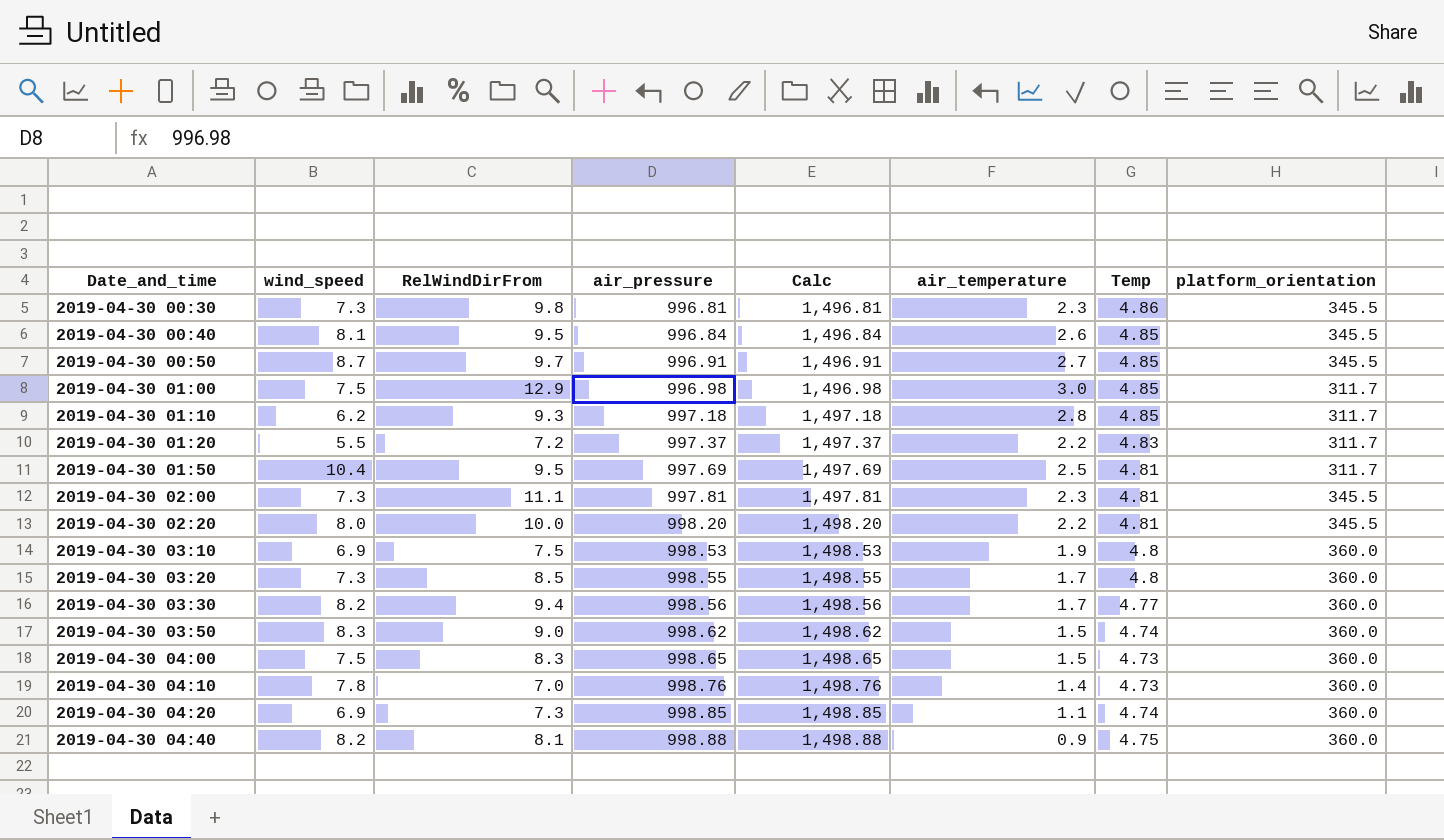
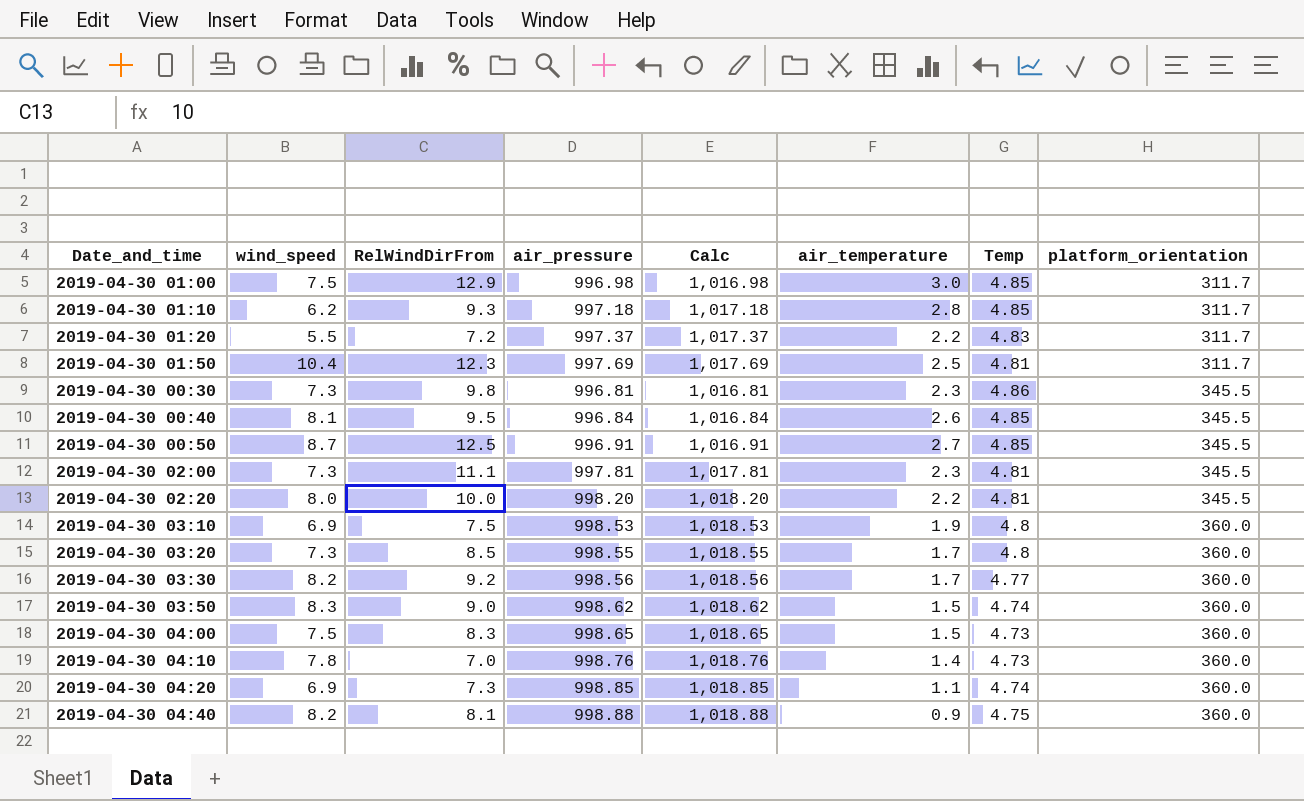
row order: Date_and_time ascending -> platform_orientation ascending
column Calc | formula: [air_pressure] + 500 -> [air_pressure] + 20
2019-04-30 01:50 | RelWindDirFrom: 9.5 -> 12.3
2019-04-30 00:50 | RelWindDirFrom: 9.7 -> 12.5
2019-04-30 03:30 | RelWindDirFrom: 9.4 -> 9.2

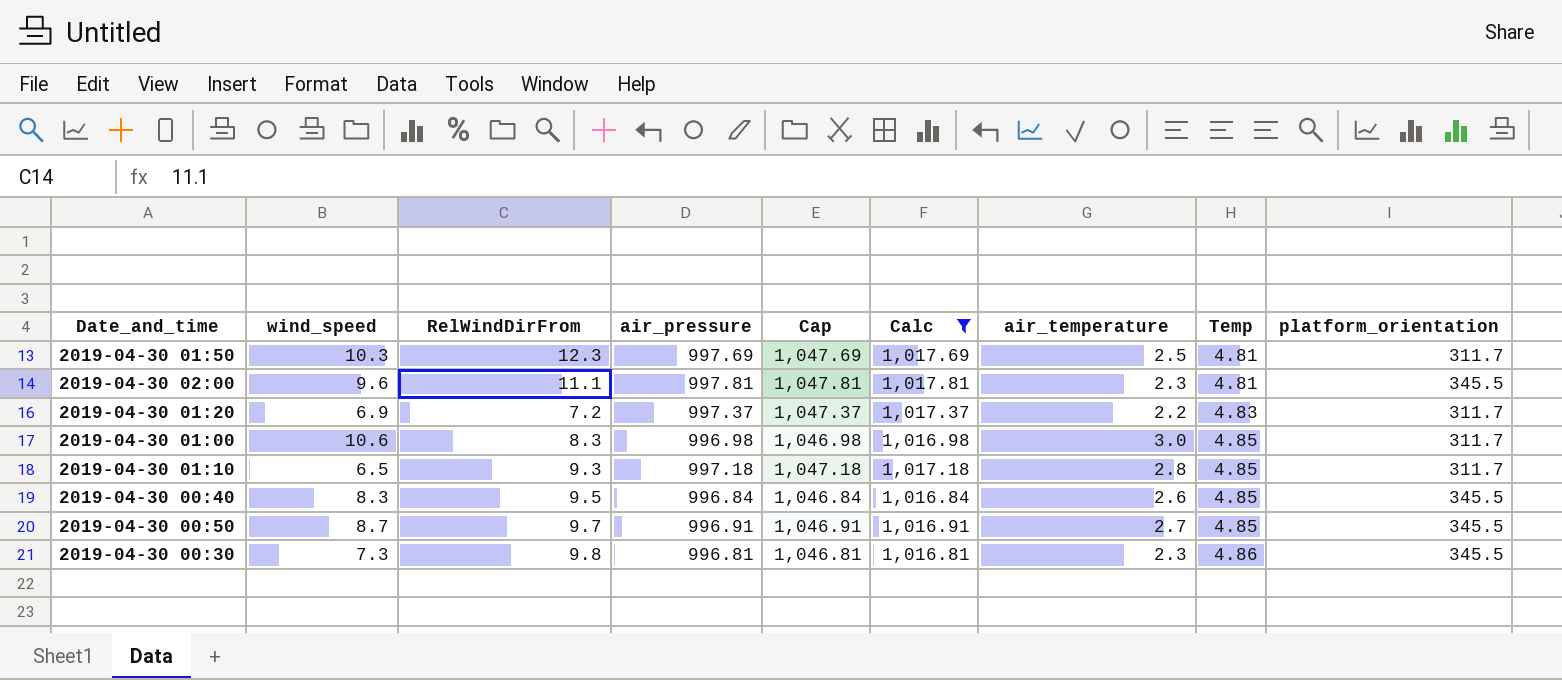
filter: none -> Calc <= 1,017.81
row order: platform_orientation ascending -> Temp ascending
column Cap | formula: none -> [air_pressure] + 50
2019-04-30 01:50 | wind_speed: 10.4 -> 10.3
2019-04-30 02:00 | wind_speed: 7.3 -> 9.6
2019-04-30 01:20 | wind_speed: 5.5 -> 6.9
2019-04-30 01:00 | wind_speed: 7.5 -> 10.6
2019-04-30 01:00 | RelWindDirFrom: 12.9 -> 8.3
2019-04-30 01:10 | wind_speed: 6.2 -> 6.5
2019-04-30 00:40 | wind_speed: 8.1 -> 8.3
2019-04-30 00:50 | RelWindDirFrom: 12.5 -> 9.7

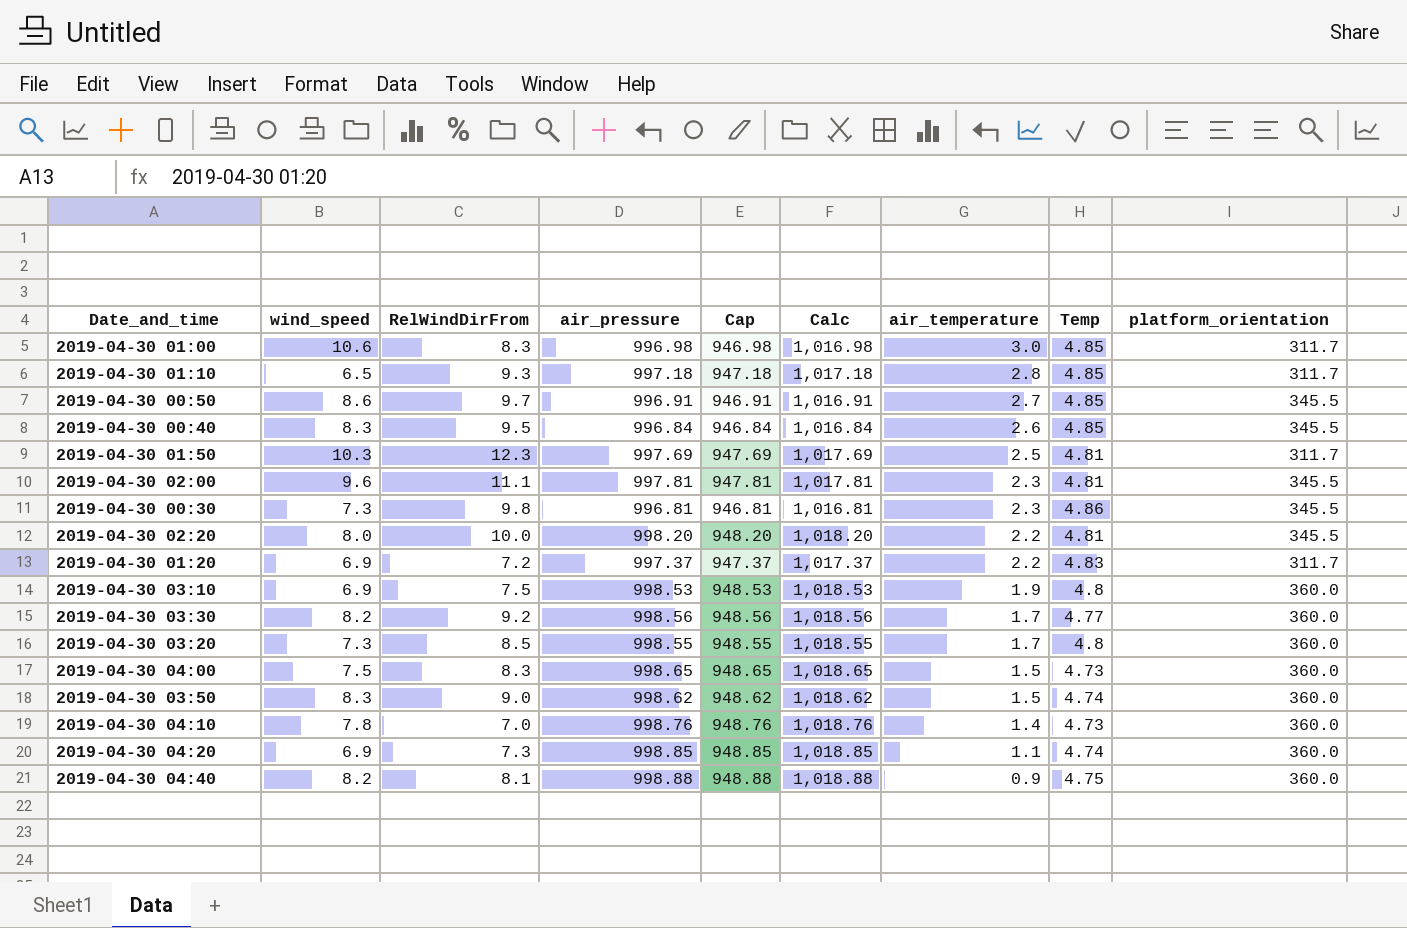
filter: Calc <= 1,017.81 -> none
row order: Temp ascending -> air_temperature descending
column Cap | formula: [air_pressure] + 50 -> [air_pressure] - 50
2019-04-30 00:50 | wind_speed: 8.7 -> 8.6

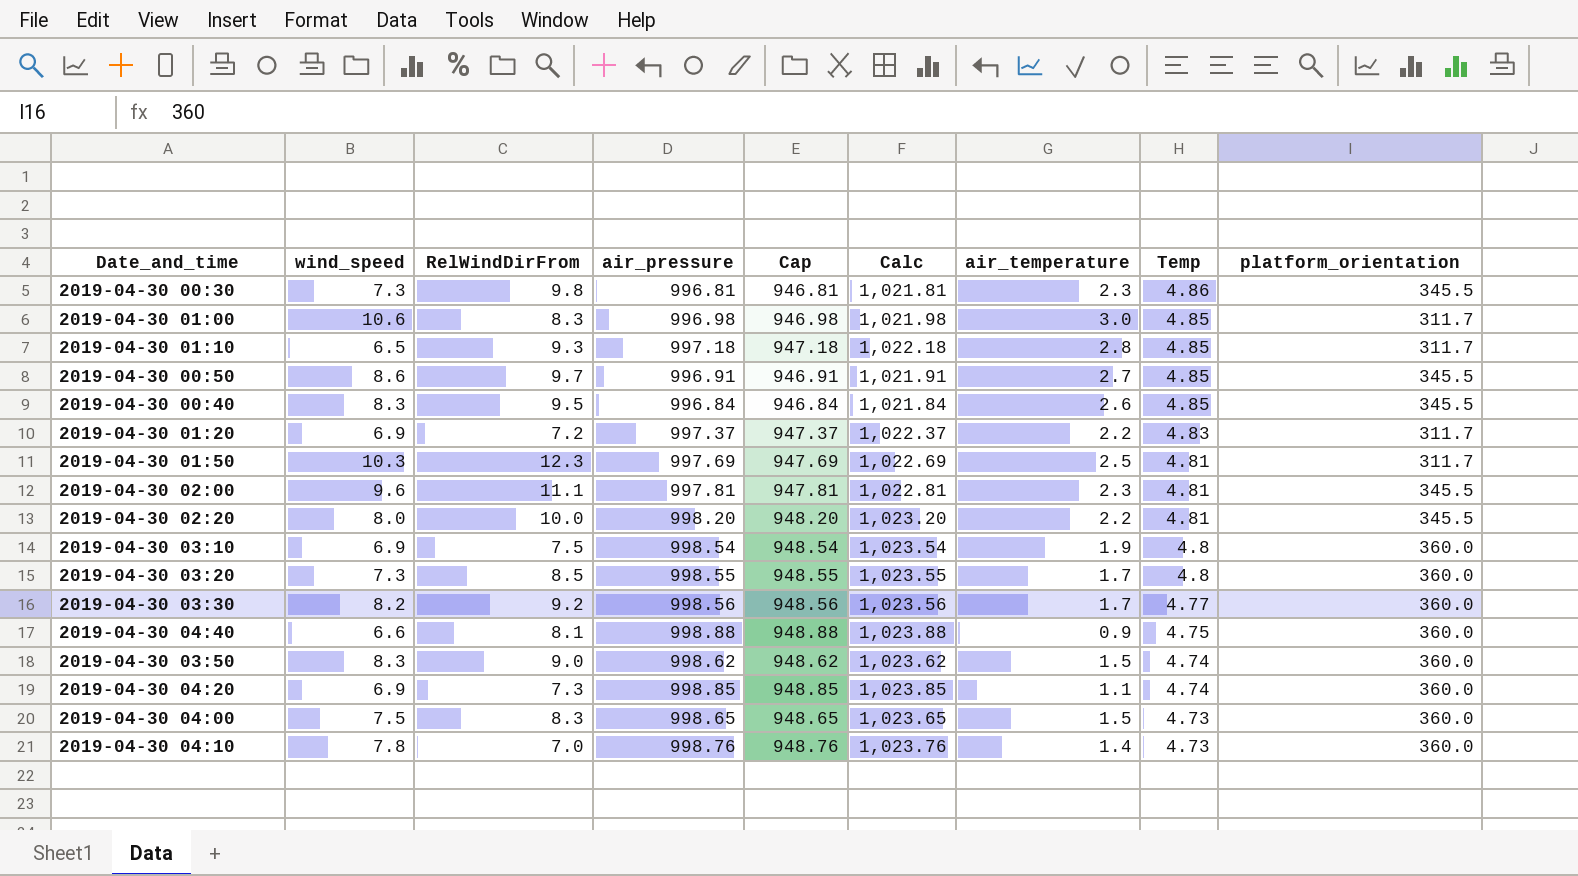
row order: air_temperature descending -> Temp descending
column Calc | formula: [air_pressure] + 20 -> [air_pressure] + 25
2019-04-30 03:10 | air_pressure: 998.53 -> 998.54
2019-04-30 03:10 | Cap: 948.53 -> 948.54
2019-04-30 04:40 | wind_speed: 8.2 -> 6.6

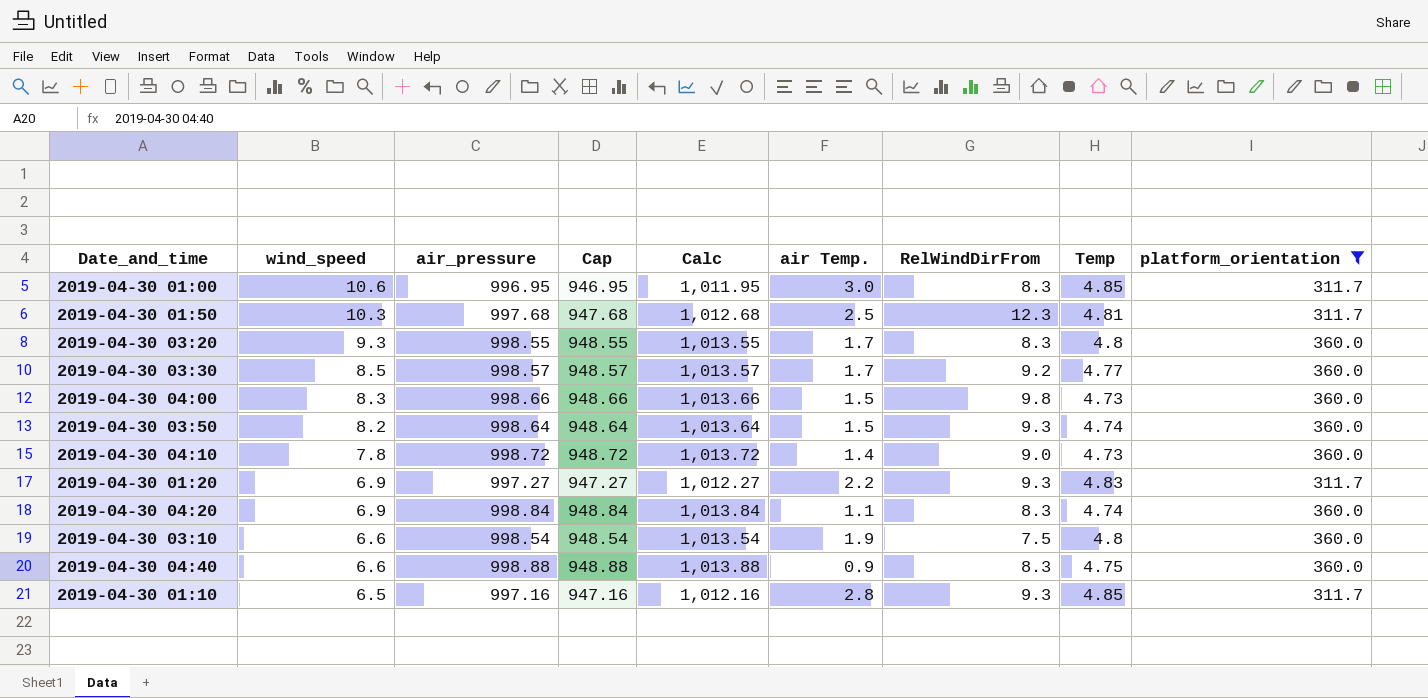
filter: none -> platform_orientation != 345.5
row order: Temp descending -> wind_speed descending
column Calc | formula: [air_pressure] + 25 -> [air_pressure] + 15
column name: air_temperature -> air Temp.
column RelWindDirFrom | position: 3 -> 7
2019-04-30 01:00 | air_pressure: 996.98 -> 996.95
2019-04-30 01:00 | Cap: 946.98 -> 946.95
2019-04-30 01:50 | air_pressure: 997.69 -> 997.68
2019-04-30 01:50 | Cap: 947.69 -> 947.68
2019-04-30 03:20 | wind_speed: 7.3 -> 9.3
2019-04-30 03:20 | RelWindDirFrom: 8.5 -> 8.3
2019-04-30 03:30 | wind_speed: 8.2 -> 8.5
2019-04-30 03:30 | air_pressure: 998.56 -> 998.57
2019-04-30 03:30 | Cap: 948.56 -> 948.57
2019-04-30 04:00 | wind_speed: 7.5 -> 8.3
2019-04-30 04:00 | air_pressure: 998.65 -> 998.66
2019-04-30 04:00 | Cap: 948.65 -> 948.66
2019-04-30 04:00 | RelWindDirFrom: 8.3 -> 9.8
2019-04-30 03:50 | wind_speed: 8.3 -> 8.2
2019-04-30 03:50 | air_pressure: 998.62 -> 998.64
2019-04-30 03:50 | Cap: 948.62 -> 948.64
2019-04-30 03:50 | RelWindDirFrom: 9.0 -> 9.3
2019-04-30 04:10 | air_pressure: 998.76 -> 998.72
2019-04-30 04:10 | Cap: 948.76 -> 948.72
2019-04-30 04:10 | RelWindDirFrom: 7.0 -> 9.0
2019-04-30 01:20 | air_pressure: 997.37 -> 997.27
2019-04-30 01:20 | Cap: 947.37 -> 947.27
2019-04-30 01:20 | RelWindDirFrom: 7.2 -> 9.3
2019-04-30 04:20 | air_pressure: 998.85 -> 998.84
2019-04-30 04:20 | Cap: 948.85 -> 948.84
2019-04-30 04:20 | RelWindDirFrom: 7.3 -> 8.3
2019-04-30 03:10 | wind_speed: 6.9 -> 6.6
2019-04-30 04:40 | RelWindDirFrom: 8.1 -> 8.3
2019-04-30 01:10 | air_pressure: 997.18 -> 997.16
2019-04-30 01:10 | Cap: 947.18 -> 947.16

